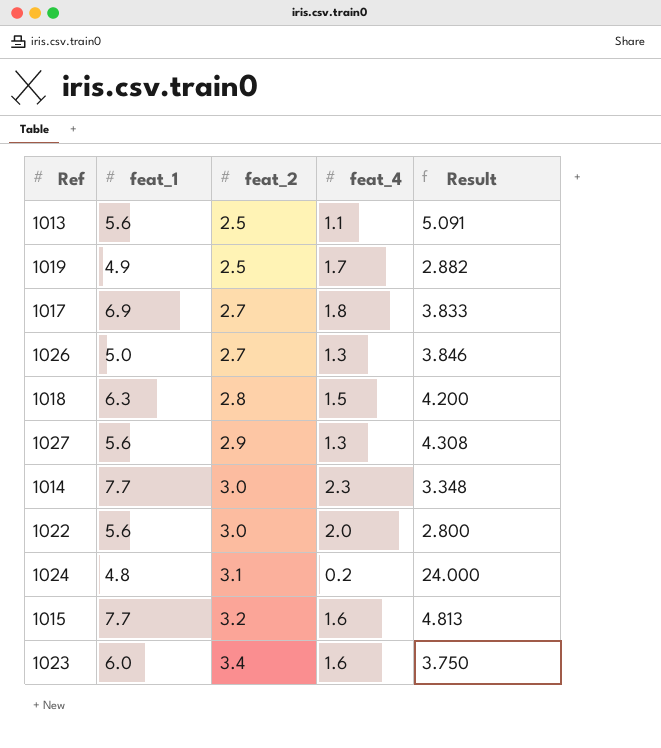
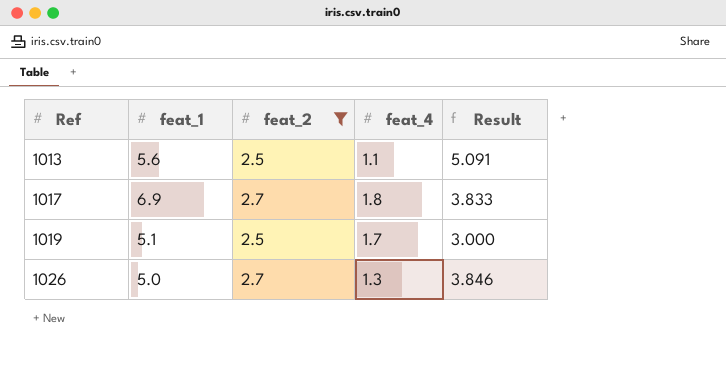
filter: none -> feat_2 <= 2.7
row order: feat_2 ascending -> Ref ascending
1019 | feat_1: 4.9 -> 5.1
1019 | Result: 2.882 -> 3.000

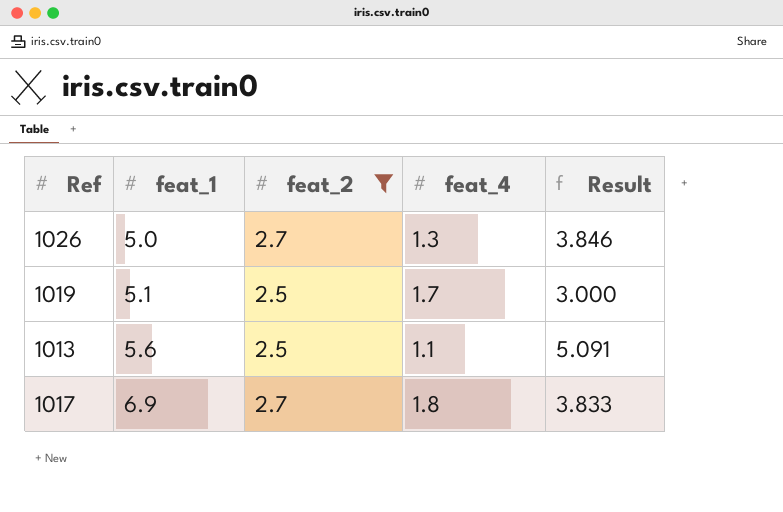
row order: Ref ascending -> feat_1 ascending

